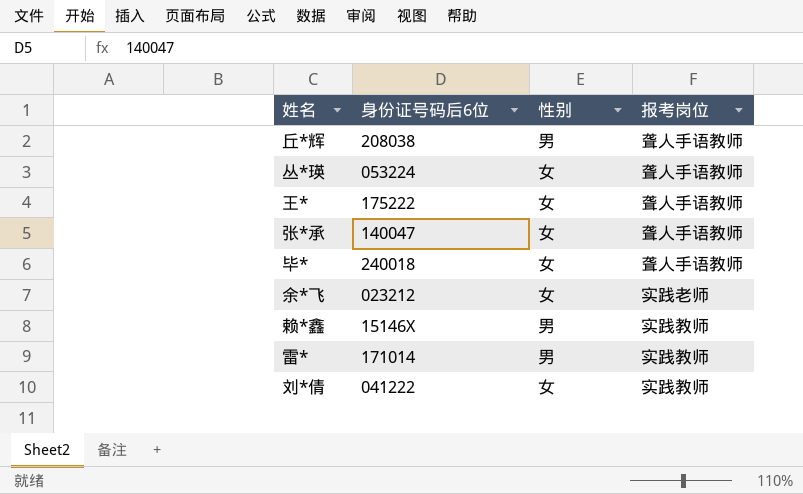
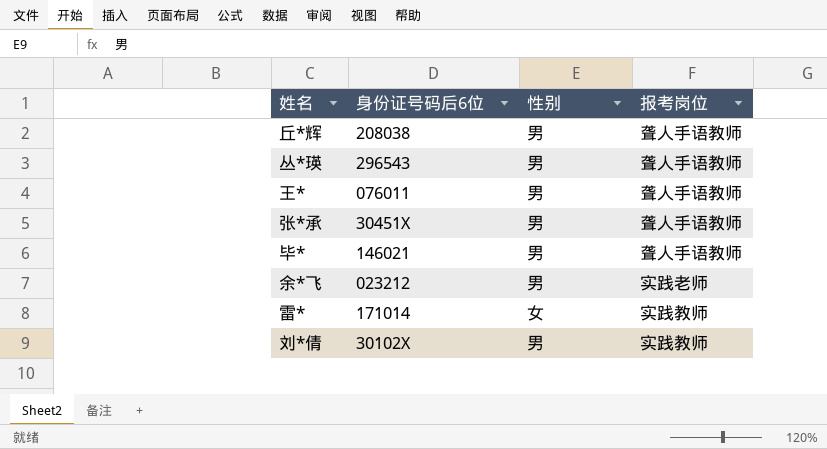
row 赖*鑫: 15146X | 男 | 实践教师 -> none
丛*瑛 | 身份证号码后6位: 053224 -> 296543
丛*瑛 | 性别: 女 -> 男
王* | 身份证号码后6位: 175222 -> 076011
王* | 性别: 女 -> 男
张*承 | 身份证号码后6位: 140047 -> 30451X
张*承 | 性别: 女 -> 男
毕* | 身份证号码后6位: 240018 -> 146021
毕* | 性别: 女 -> 男
余*飞 | 性别: 女 -> 男
雷* | 性别: 男 -> 女
刘*倩 | 身份证号码后6位: 041222 -> 30102X
刘*倩 | 性别: 女 -> 男

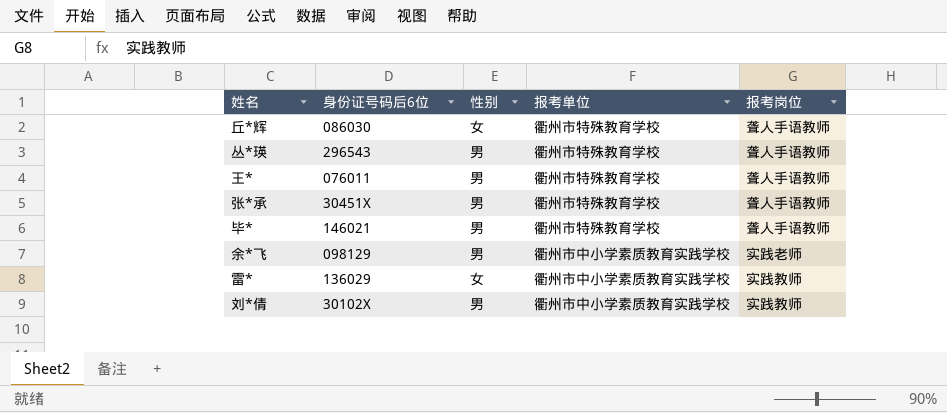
column 报考单位 | position: none -> 4
丘*辉 | 身份证号码后6位: 208038 -> 086030
丘*辉 | 性别: 男 -> 女
余*飞 | 身份证号码后6位: 023212 -> 098129
雷* | 身份证号码后6位: 171014 -> 136029

